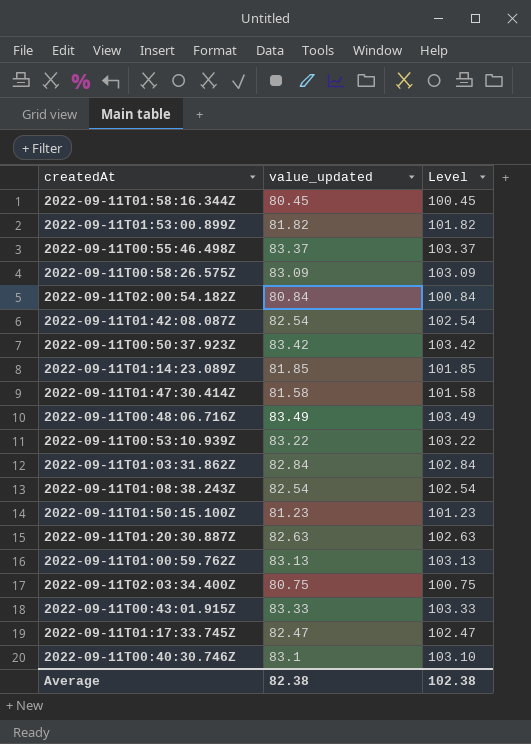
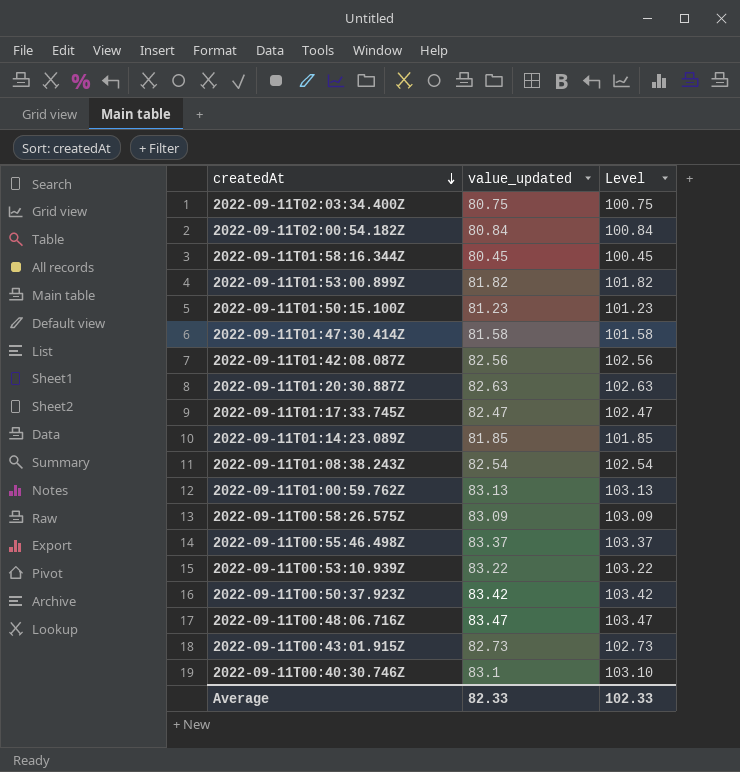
row order: none -> createdAt descending
row 2022-09-11T01:03:31.862Z: 82.84 | 102.84 -> none
2022-09-11T01:42:08.087Z | value_updated: 82.54 -> 82.56
2022-09-11T01:42:08.087Z | Level: 102.54 -> 102.56
2022-09-11T00:48:06.716Z | value_updated: 83.49 -> 83.47
2022-09-11T00:48:06.716Z | Level: 103.49 -> 103.47
2022-09-11T00:43:01.915Z | value_updated: 83.33 -> 82.73
2022-09-11T00:43:01.915Z | Level: 103.33 -> 102.73
Average | value_updated: 82.38 -> 82.33
Average | Level: 102.38 -> 102.33

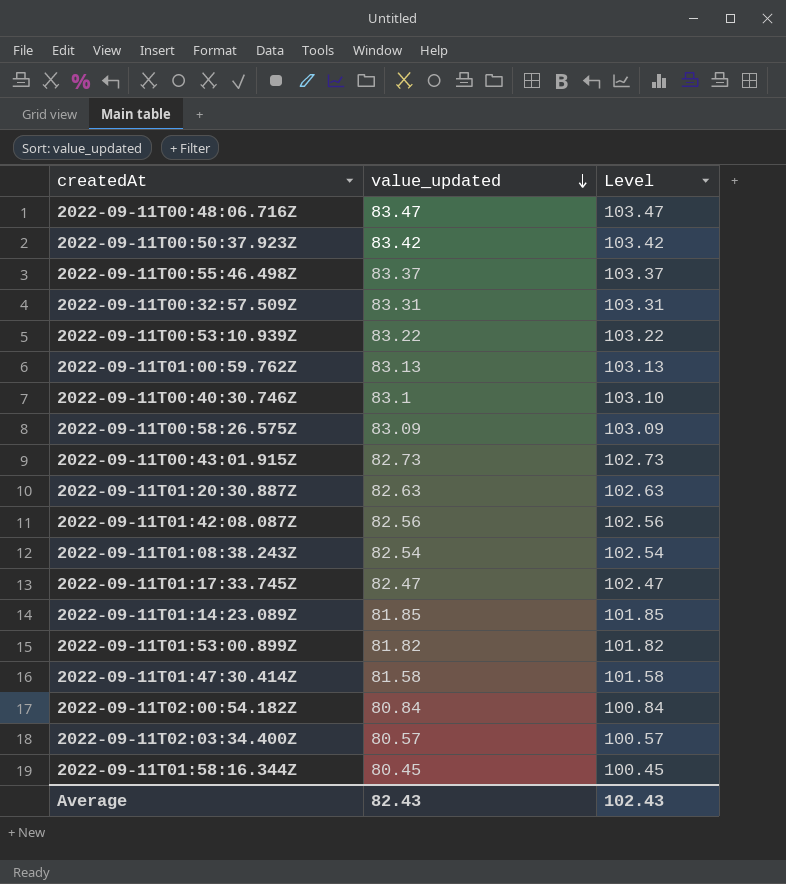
row order: createdAt descending -> value_updated descending
row 2022-09-11T01:50:15.100Z: 81.23 | 101.23 -> none
row 2022-09-11T00:32:57.509Z: none -> 83.31 | 103.31
2022-09-11T02:03:34.400Z | value_updated: 80.75 -> 80.57
2022-09-11T02:03:34.400Z | Level: 100.75 -> 100.57
Average | value_updated: 82.33 -> 82.43
Average | Level: 102.33 -> 102.43

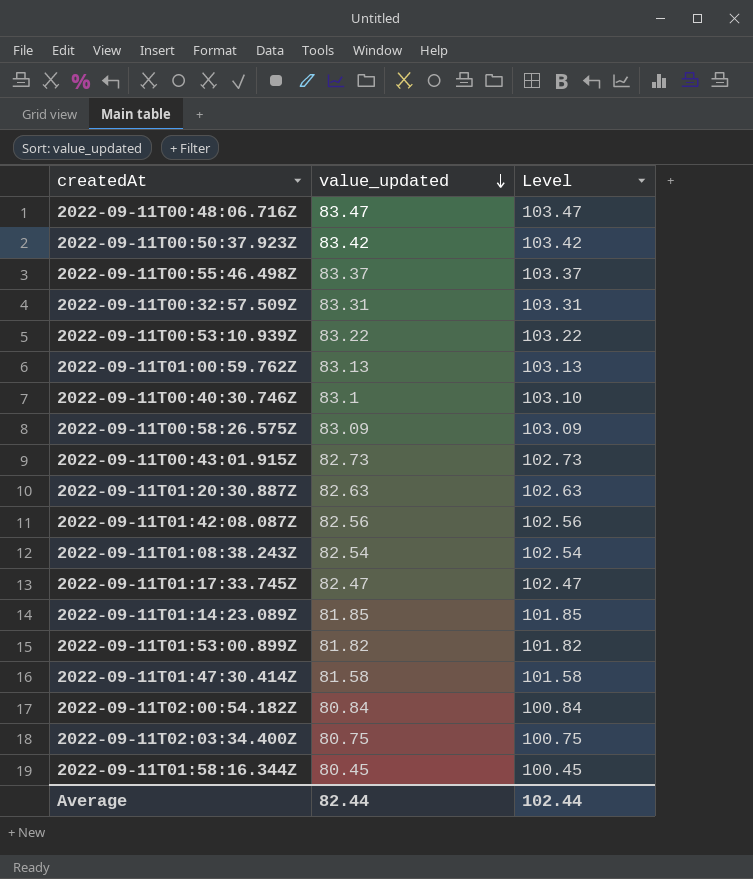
2022-09-11T02:03:34.400Z | value_updated: 80.57 -> 80.75
2022-09-11T02:03:34.400Z | Level: 100.57 -> 100.75
Average | value_updated: 82.43 -> 82.44
Average | Level: 102.43 -> 102.44

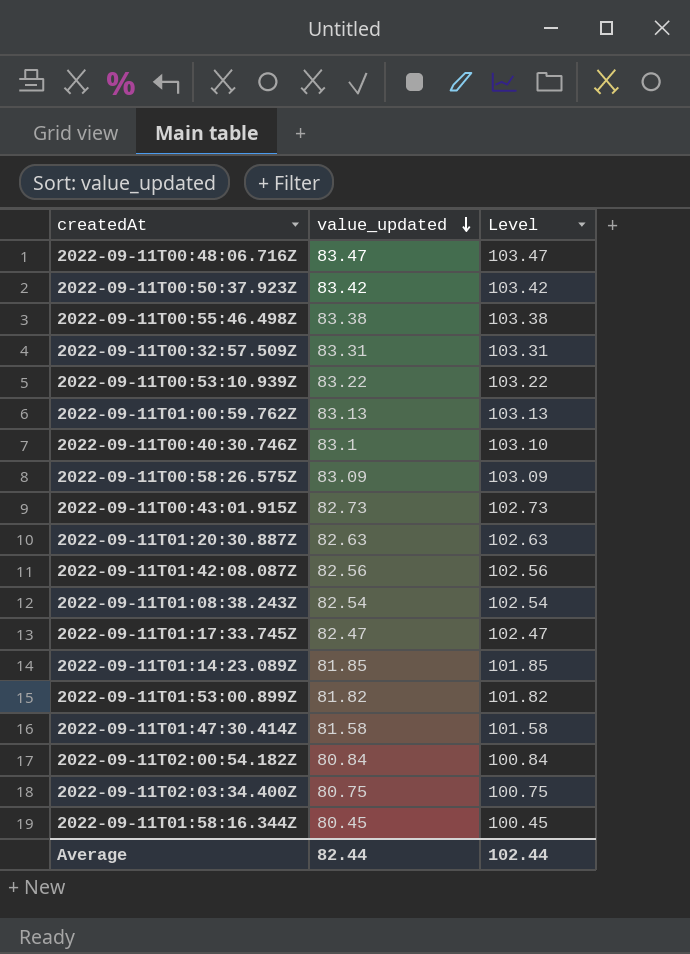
2022-09-11T00:55:46.498Z | value_updated: 83.37 -> 83.38
2022-09-11T00:55:46.498Z | Level: 103.37 -> 103.38

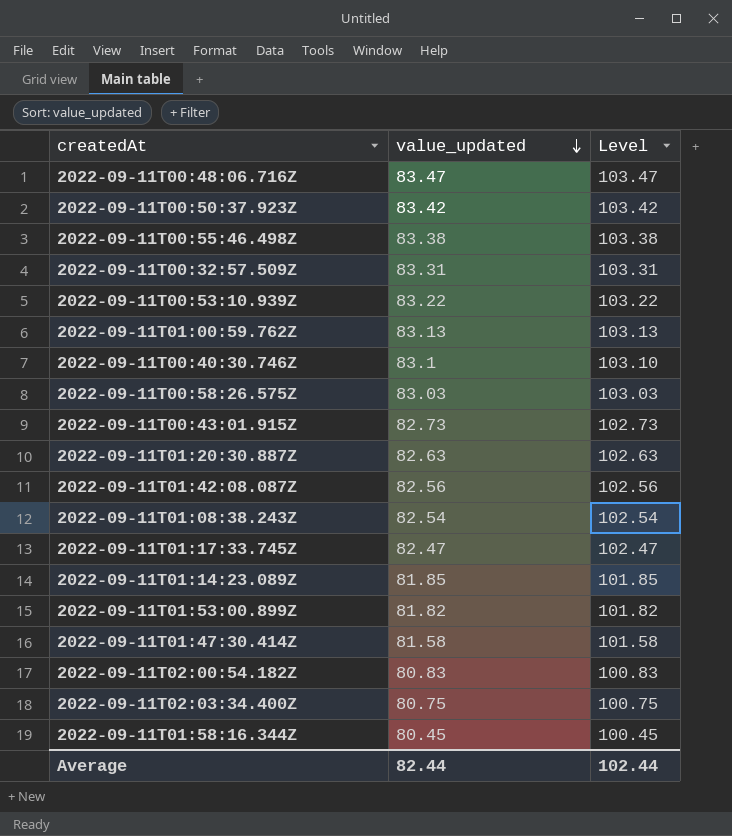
2022-09-11T00:58:26.575Z | value_updated: 83.09 -> 83.03
2022-09-11T00:58:26.575Z | Level: 103.09 -> 103.03
2022-09-11T02:00:54.182Z | value_updated: 80.84 -> 80.83
2022-09-11T02:00:54.182Z | Level: 100.84 -> 100.83

